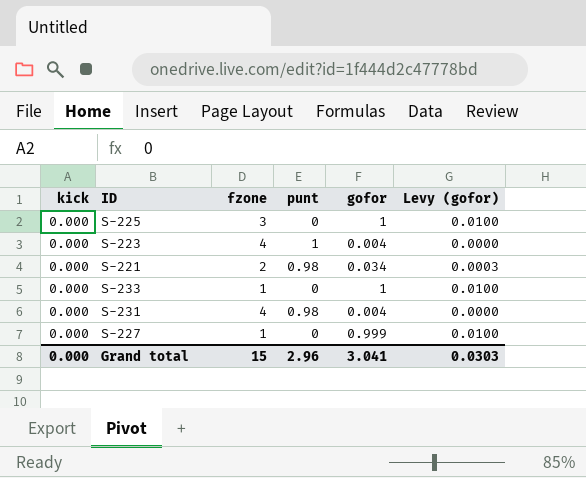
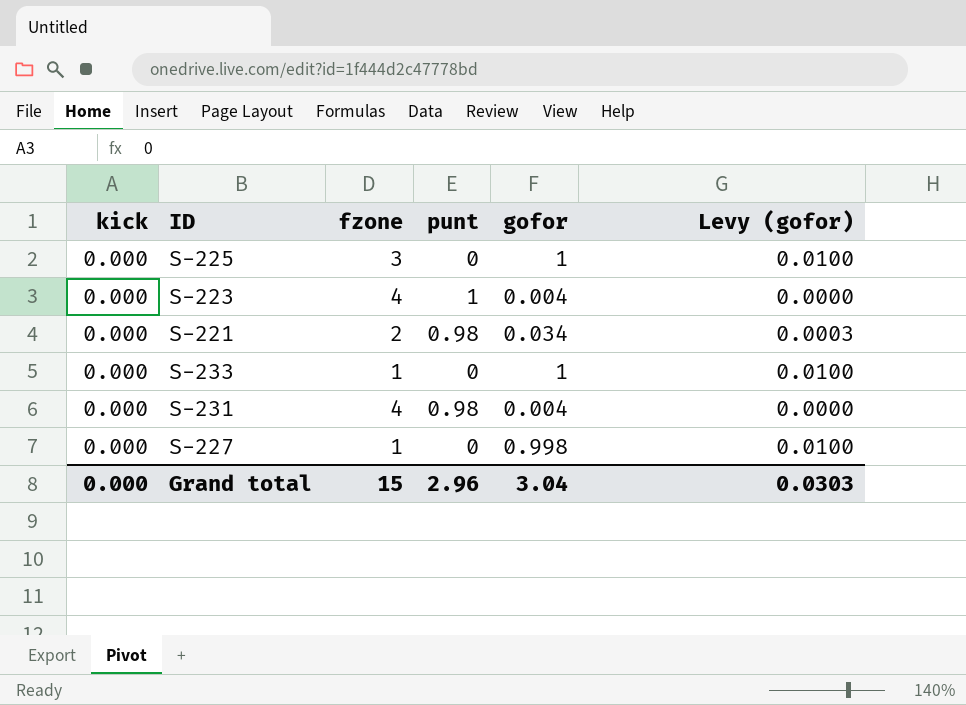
S-227 | gofor: 0.999 -> 0.998
Grand total | gofor: 3.041 -> 3.04

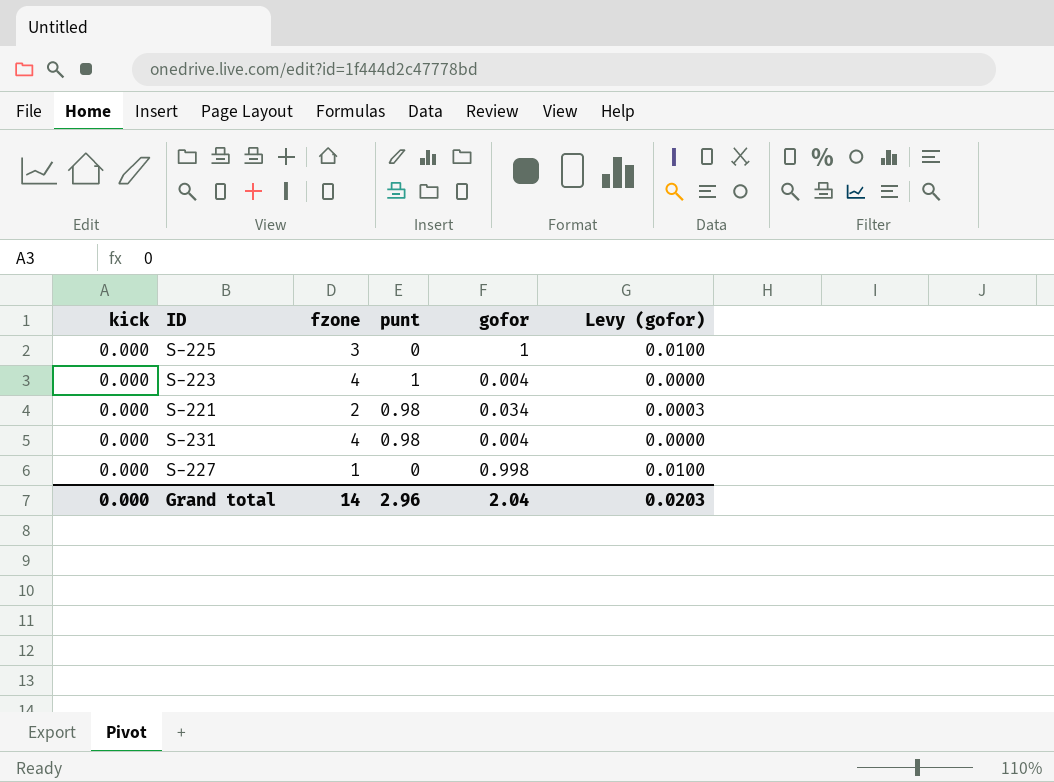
row S-233: 0.000 | 1 | 0 | 1 | 0.0100 -> none
Grand total | fzone: 15 -> 14
Grand total | gofor: 3.04 -> 2.04
Grand total | Levy (gofor): 0.0303 -> 0.0203

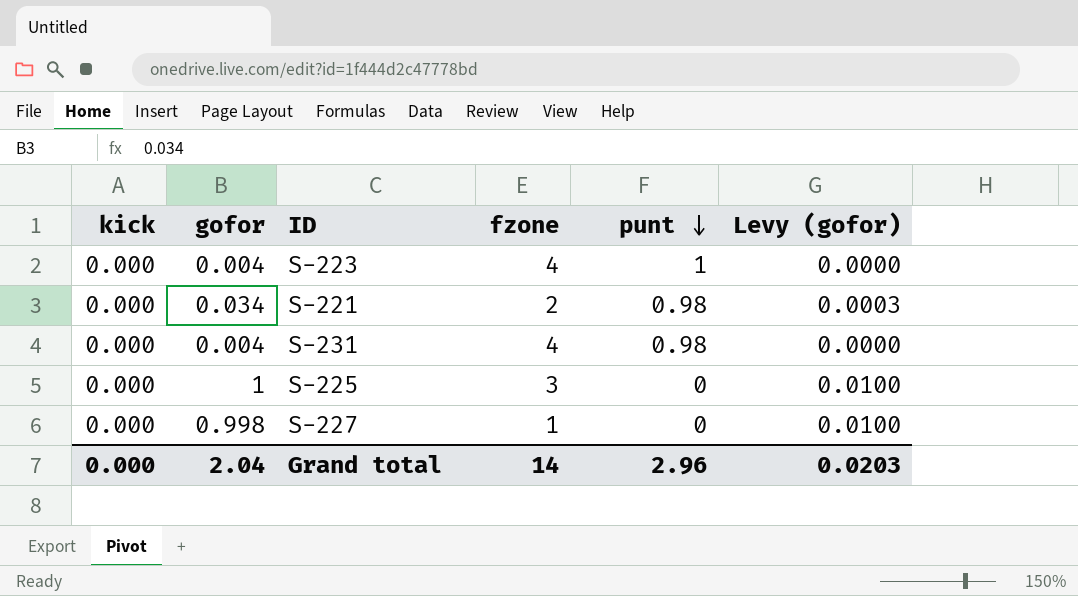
row order: none -> punt descending
column gofor | position: 5 -> 2

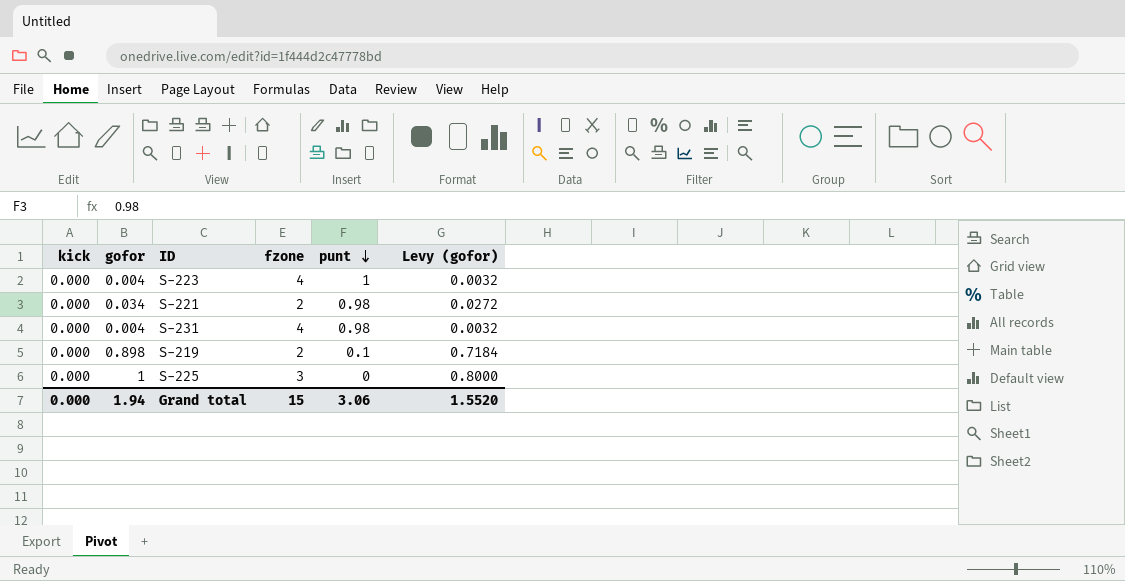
column Levy (gofor) | formula: [gofor] * 0.01 -> [gofor] * 0.8
row S-227: 0.000 | 0.998 | 1 | 0 | 0.0100 -> none
row S-219: none -> 0.000 | 0.898 | 2 | 0.1 | 0.7184
Grand total | gofor: 2.04 -> 1.94
Grand total | fzone: 14 -> 15
Grand total | punt: 2.96 -> 3.06
Grand total | Levy (gofor): 0.0203 -> 1.5520

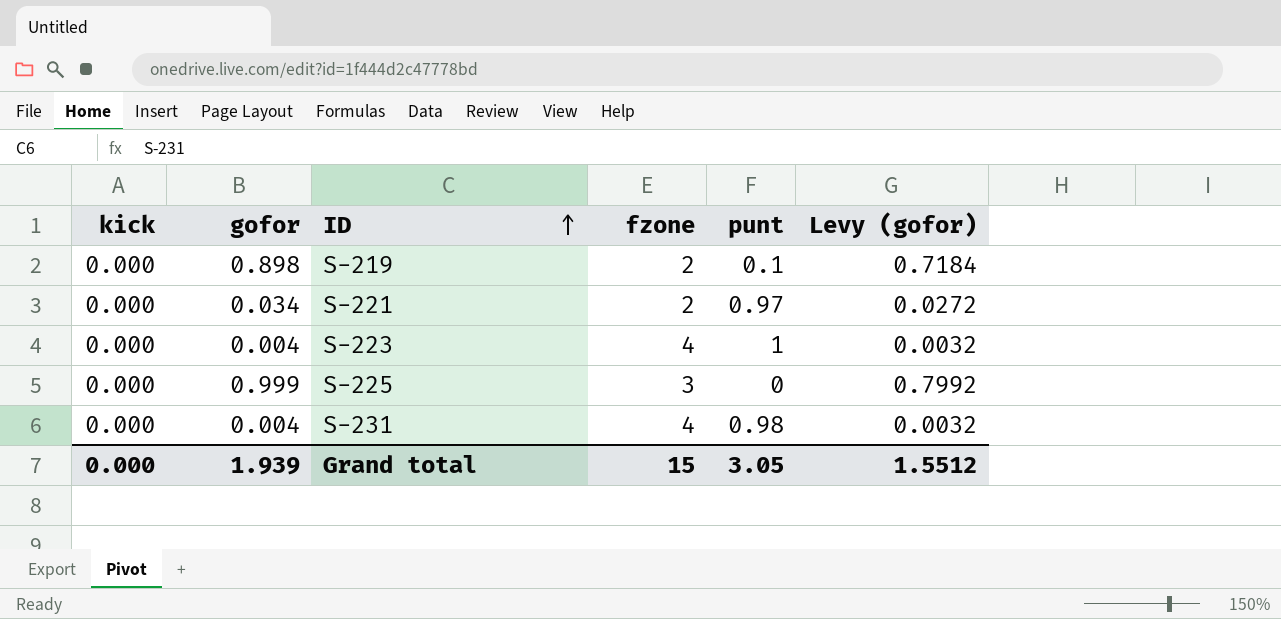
row order: punt descending -> ID ascending
S-221 | punt: 0.98 -> 0.97
S-225 | gofor: 1 -> 0.999
S-225 | Levy (gofor): 0.8000 -> 0.7992
Grand total | gofor: 1.94 -> 1.939
Grand total | punt: 3.06 -> 3.05
Grand total | Levy (gofor): 1.5520 -> 1.5512

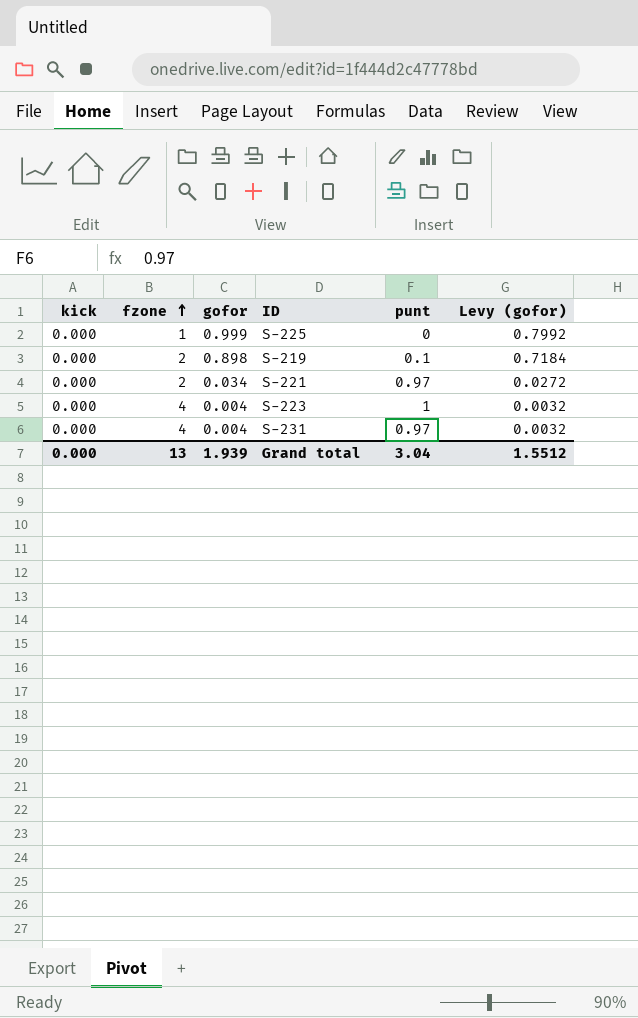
row order: ID ascending -> fzone ascending
column fzone | position: 4 -> 2
S-225 | fzone: 3 -> 1
S-231 | punt: 0.98 -> 0.97
Grand total | fzone: 15 -> 13
Grand total | punt: 3.05 -> 3.04

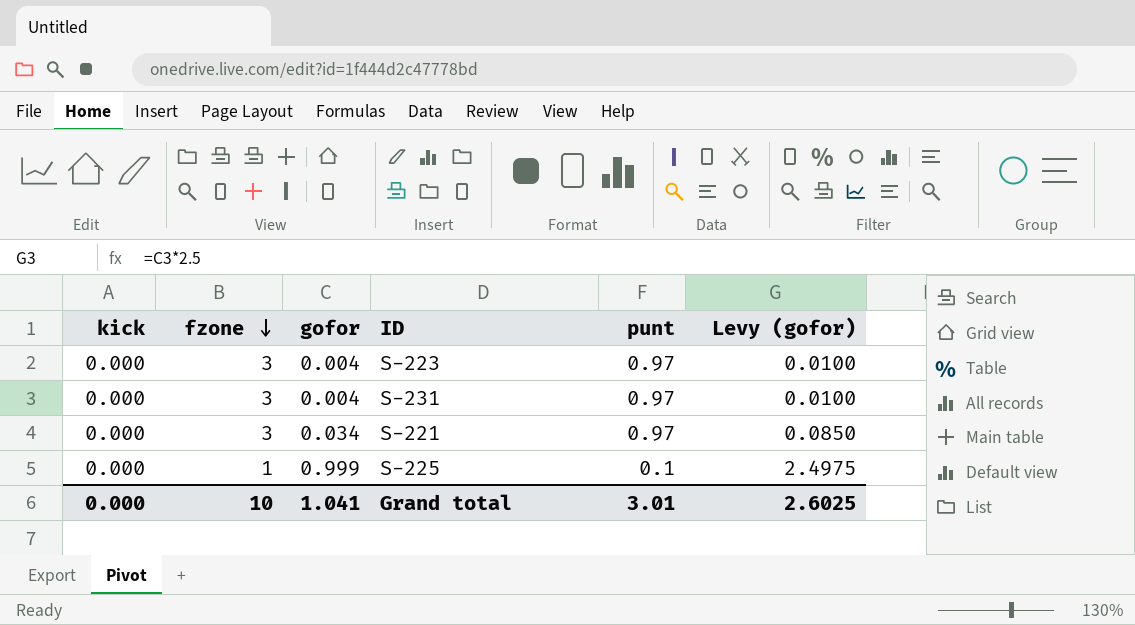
row order: fzone ascending -> fzone descending
column Levy (gofor) | formula: [gofor] * 0.8 -> [gofor] * 2.5
row S-219: 0.000 | 2 | 0.898 | 0.1 | 0.7184 -> none
S-223 | fzone: 4 -> 3
S-223 | punt: 1 -> 0.97
S-231 | fzone: 4 -> 3
S-221 | fzone: 2 -> 3
S-225 | punt: 0 -> 0.1
Grand total | fzone: 13 -> 10
Grand total | gofor: 1.939 -> 1.041
Grand total | punt: 3.04 -> 3.01
Grand total | Levy (gofor): 1.5512 -> 2.6025

